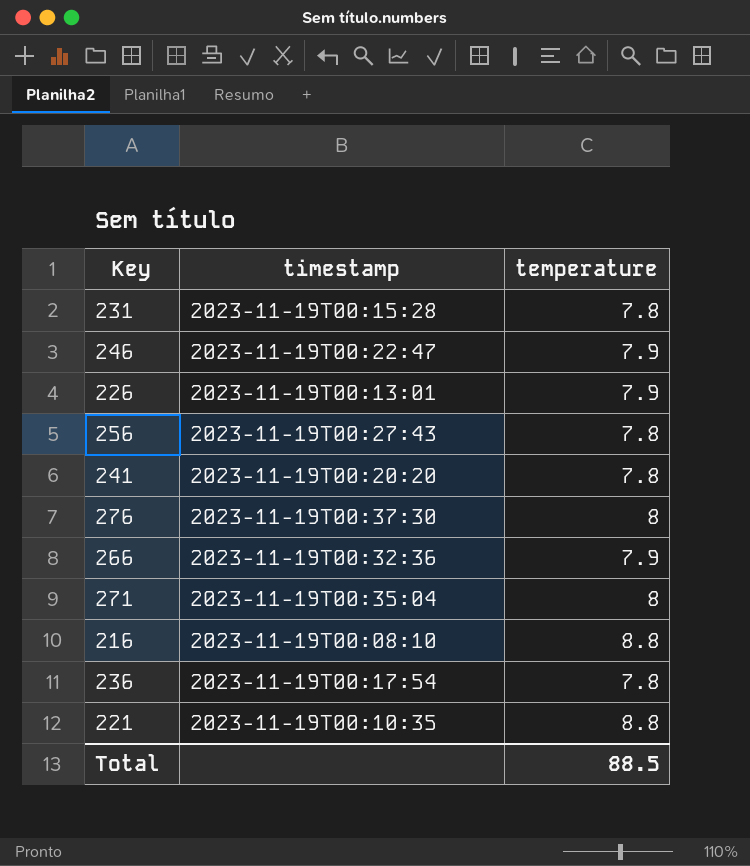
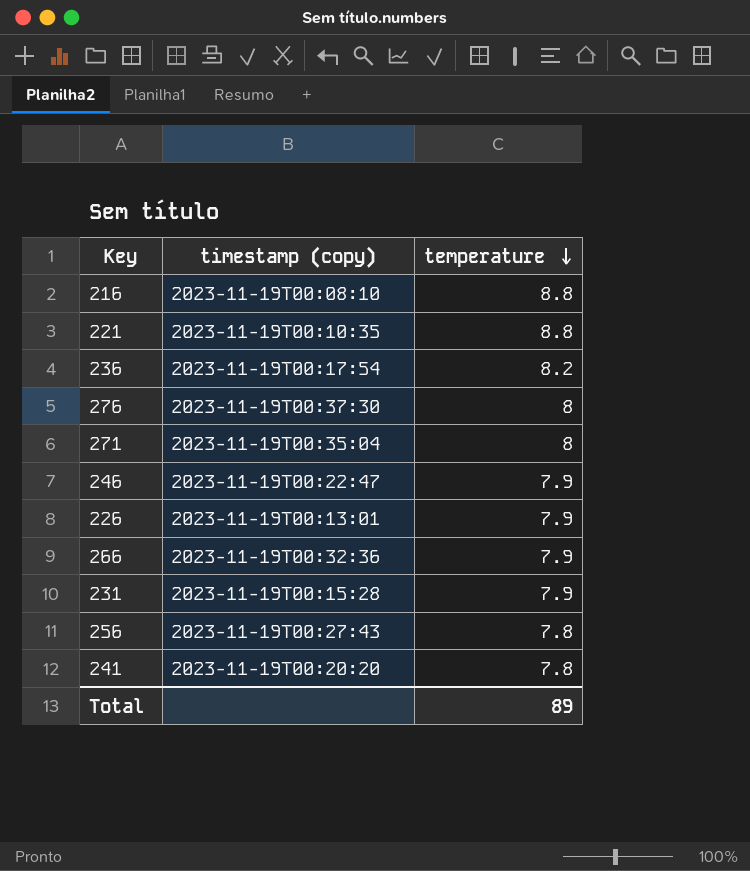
row order: none -> temperature descending
column name: timestamp -> timestamp (copy)
236 | temperature: 7.8 -> 8.2
231 | temperature: 7.8 -> 7.9
Total | temperature: 88.5 -> 89

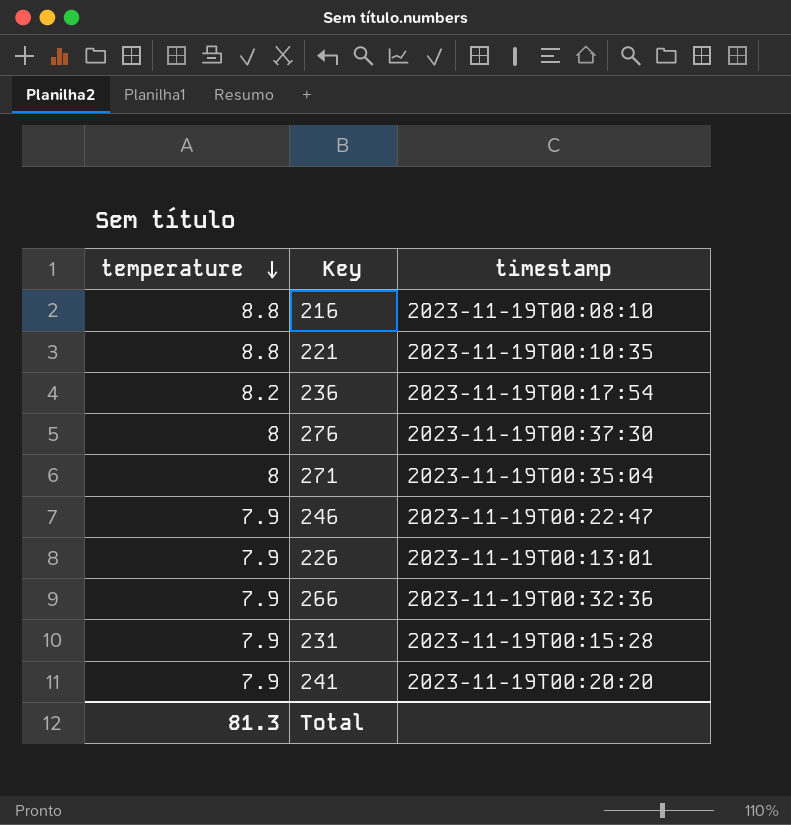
column temperature | position: 3 -> 1
column name: timestamp (copy) -> timestamp
row 256: 2023-11-19T00:27:43 | 7.8 -> none
241 | temperature: 7.8 -> 7.9
Total | temperature: 89 -> 81.3

